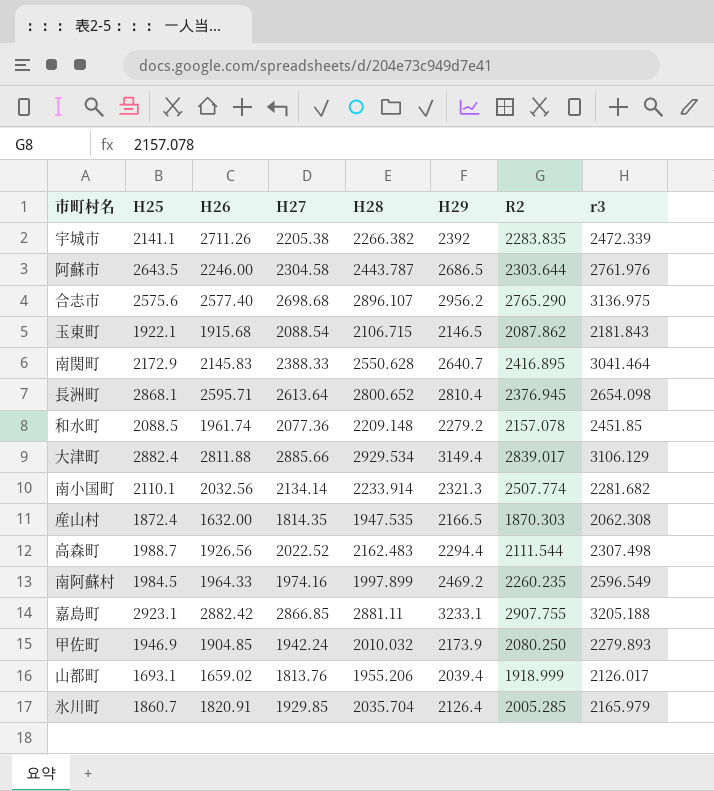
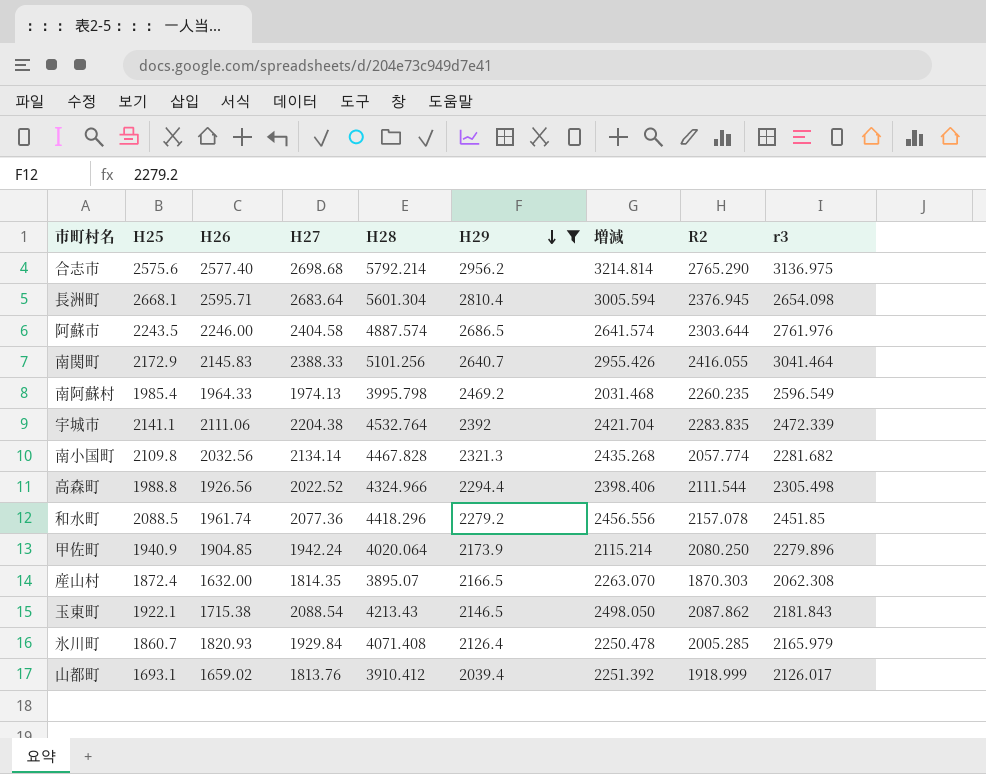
filter: none -> H29 <= 2956.2
row order: none -> H29 descending
column 増減 | formula: none -> [H28] - [H26]
合志市 | H28: 2896.107 -> 5792.214
長洲町 | H25: 2868.1 -> 2668.1
長洲町 | H27: 2613.64 -> 2683.64
長洲町 | H28: 2800.652 -> 5601.304
阿蘇市 | H25: 2643.5 -> 2243.5
阿蘇市 | H27: 2304.58 -> 2404.58
阿蘇市 | H28: 2443.787 -> 4887.574
南関町 | H28: 2550.628 -> 5101.256
南関町 | R2: 2416.895 -> 2416.055
南阿蘇村 | H25: 1984.5 -> 1985.4
南阿蘇村 | H27: 1974.16 -> 1974.13
南阿蘇村 | H28: 1997.899 -> 3995.798
宇城市 | H26: 2711.26 -> 2111.06
宇城市 | H27: 2205.38 -> 2204.38
宇城市 | H28: 2266.382 -> 4532.764
南小国町 | H25: 2110.1 -> 2109.8
南小国町 | H28: 2233.914 -> 4467.828
南小国町 | R2: 2507.774 -> 2057.774
高森町 | H25: 1988.7 -> 1988.8
高森町 | H28: 2162.483 -> 4324.966
高森町 | r3: 2307.498 -> 2305.498
和水町 | H28: 2209.148 -> 4418.296
甲佐町 | H25: 1946.9 -> 1940.9
甲佐町 | H28: 2010.032 -> 4020.064
甲佐町 | r3: 2279.893 -> 2279.896
産山村 | H28: 1947.535 -> 3895.07
玉東町 | H26: 1915.68 -> 1715.38
玉東町 | H28: 2106.715 -> 4213.43
氷川町 | H26: 1820.91 -> 1820.93
氷川町 | H27: 1929.85 -> 1929.84
氷川町 | H28: 2035.704 -> 4071.408
山都町 | H28: 1955.206 -> 3910.412

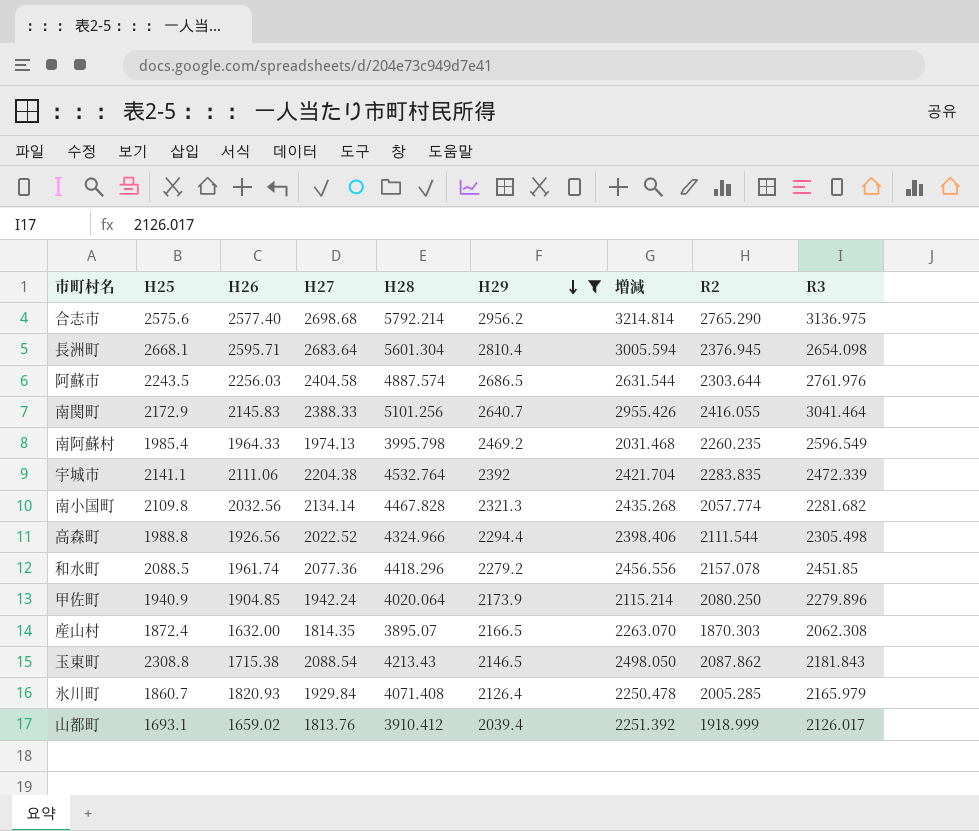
column name: r3 -> R3
阿蘇市 | H26: 2246.00 -> 2256.03
阿蘇市 | 増減: 2641.574 -> 2631.544
玉東町 | H25: 1922.1 -> 2308.8

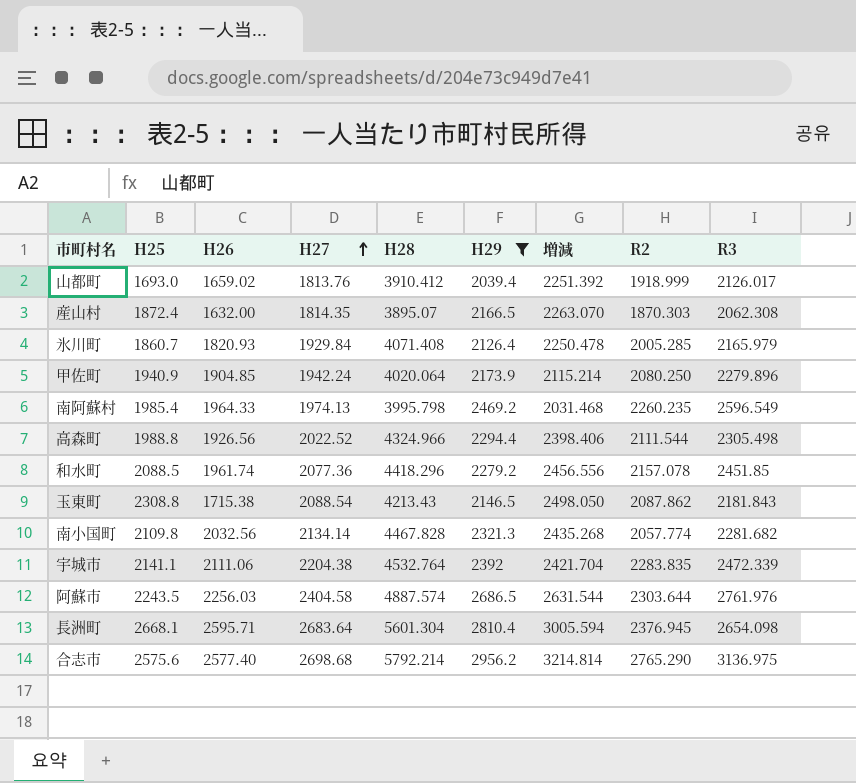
row order: H29 descending -> H27 ascending
row 南関町: 2172.9 | 2145.83 | 2388.33 | 5101.256 | 2640.7 | 2955.426 | 2416.055 | 3041.464 -> none
山都町 | H25: 1693.1 -> 1693.0

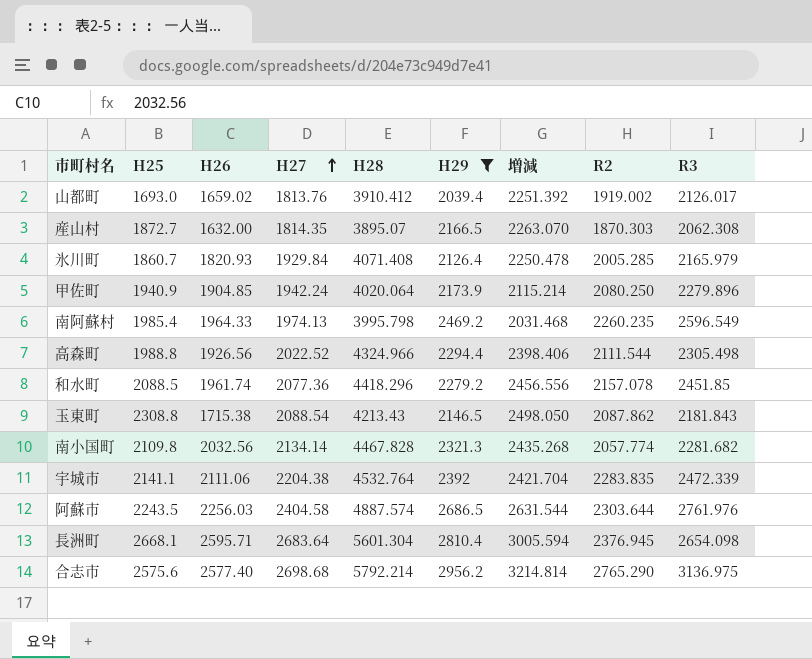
山都町 | R2: 1918.999 -> 1919.002
産山村 | H25: 1872.4 -> 1872.7

